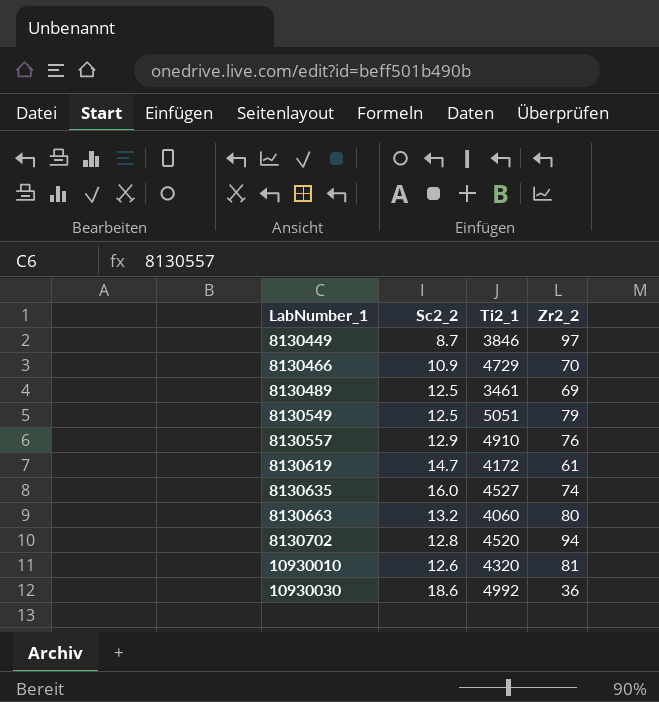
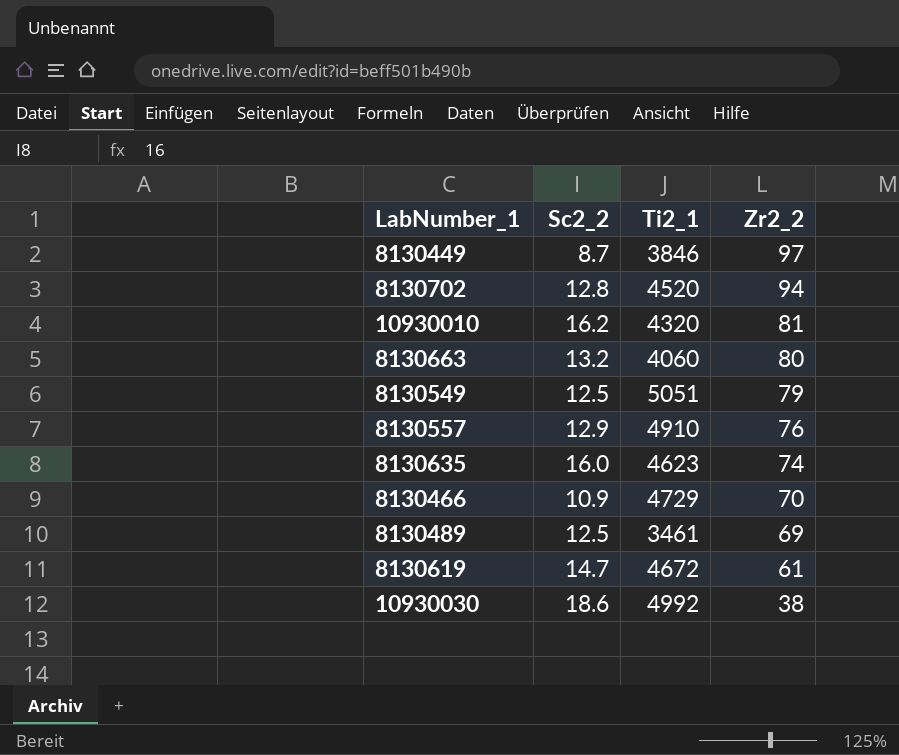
row order: LabNumber_1 ascending -> Zr2_2 descending
10930010 | Sc2_2: 12.6 -> 16.2
8130635 | Ti2_1: 4527 -> 4623
8130619 | Ti2_1: 4172 -> 4672
10930030 | Zr2_2: 36 -> 38

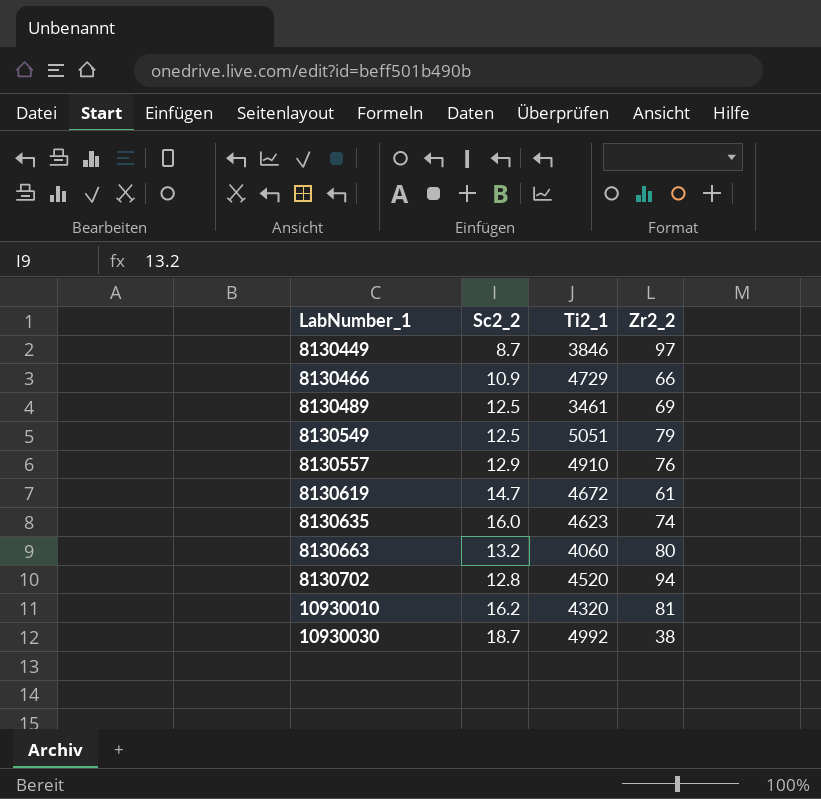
row order: Zr2_2 descending -> LabNumber_1 ascending
8130466 | Zr2_2: 70 -> 66
10930030 | Sc2_2: 18.6 -> 18.7

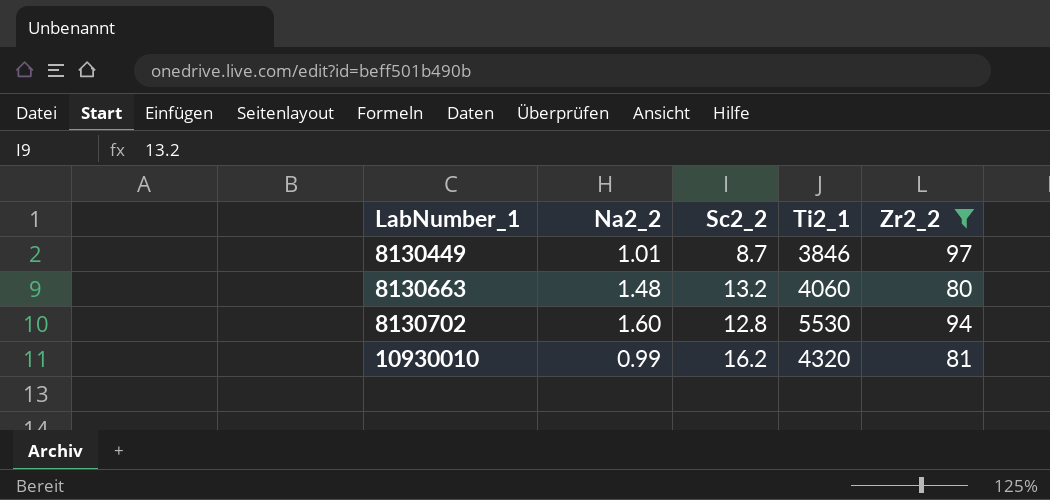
filter: none -> Zr2_2 >= 80
column Na2_2 | position: none -> 2
8130702 | Ti2_1: 4520 -> 5530

